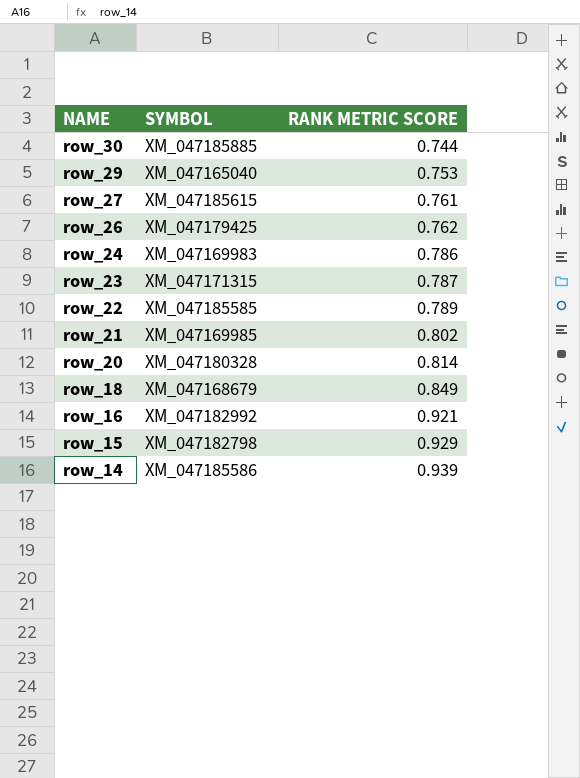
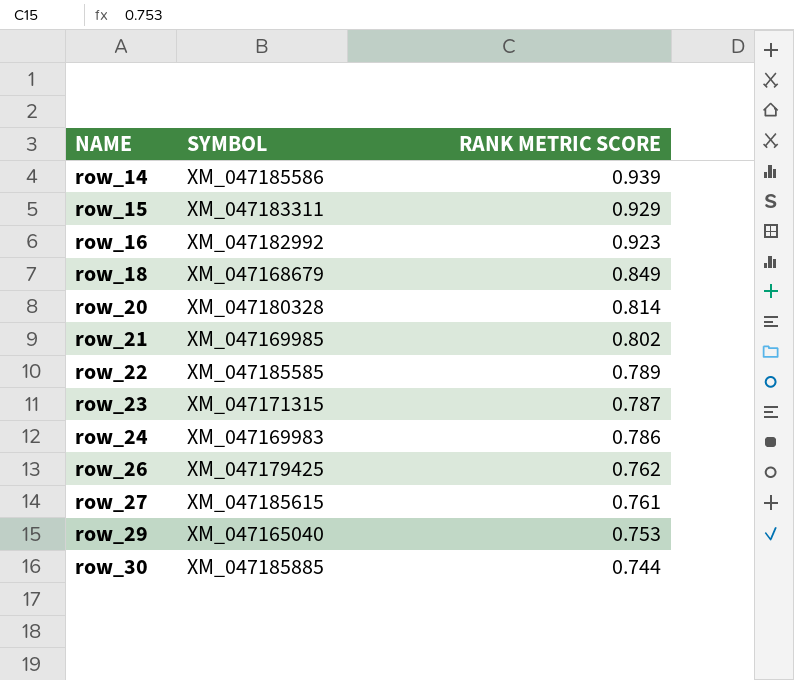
row order: NAME descending -> NAME ascending
row_15 | SYMBOL: XM_047182798 -> XM_047183311
row_16 | RANK METRIC SCORE: 0.921 -> 0.923

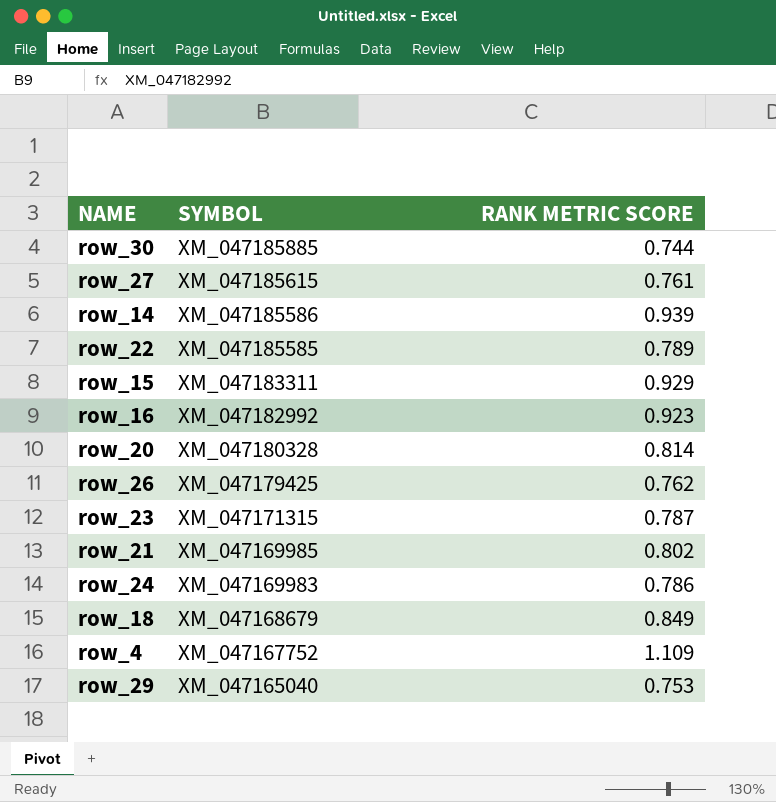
row order: NAME ascending -> SYMBOL descending
row row_4: none -> XM_047167752 | 1.109

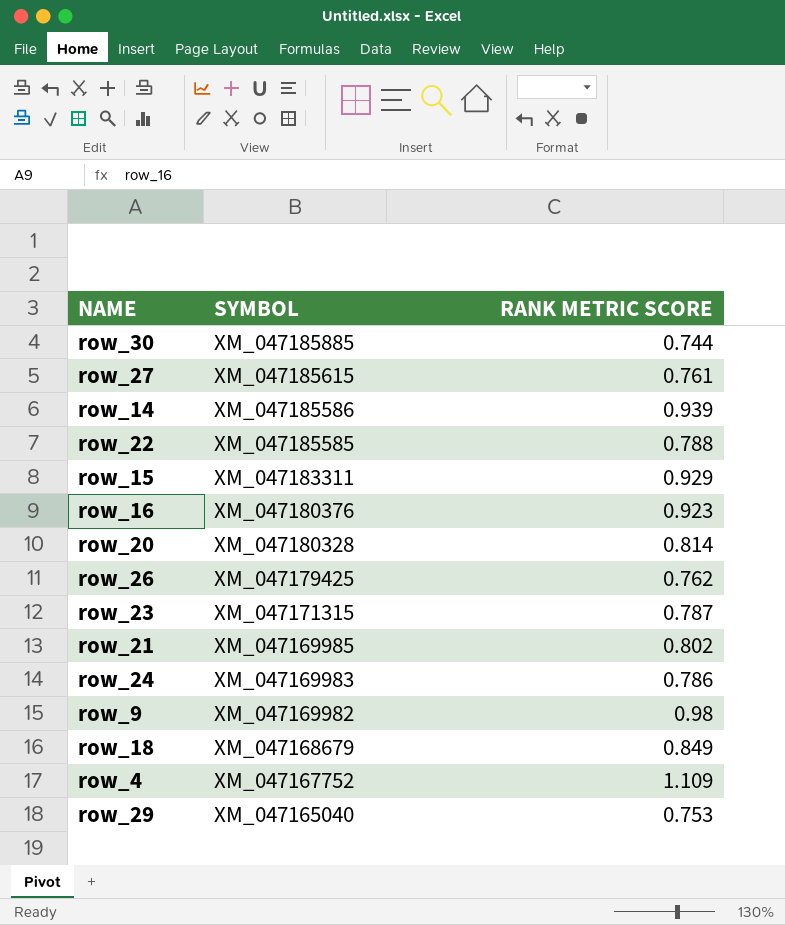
row_22 | RANK METRIC SCORE: 0.789 -> 0.788
row_16 | SYMBOL: XM_047182992 -> XM_047180376
row row_9: none -> XM_047169982 | 0.98

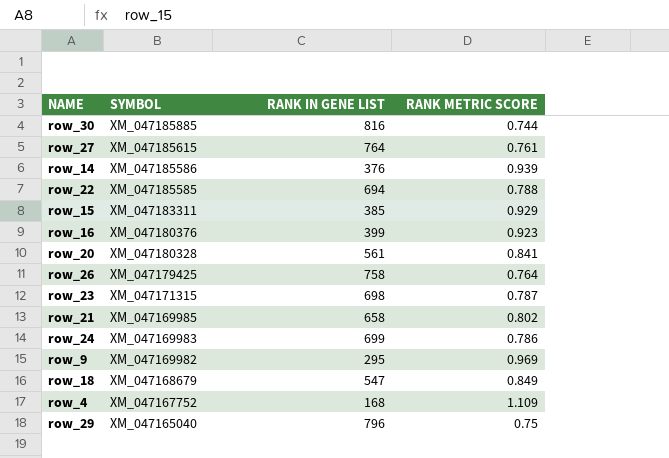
column RANK IN GENE LIST | position: none -> 3
row_20 | RANK METRIC SCORE: 0.814 -> 0.841
row_26 | RANK METRIC SCORE: 0.762 -> 0.764
row_9 | RANK METRIC SCORE: 0.98 -> 0.969
row_29 | RANK METRIC SCORE: 0.753 -> 0.75

